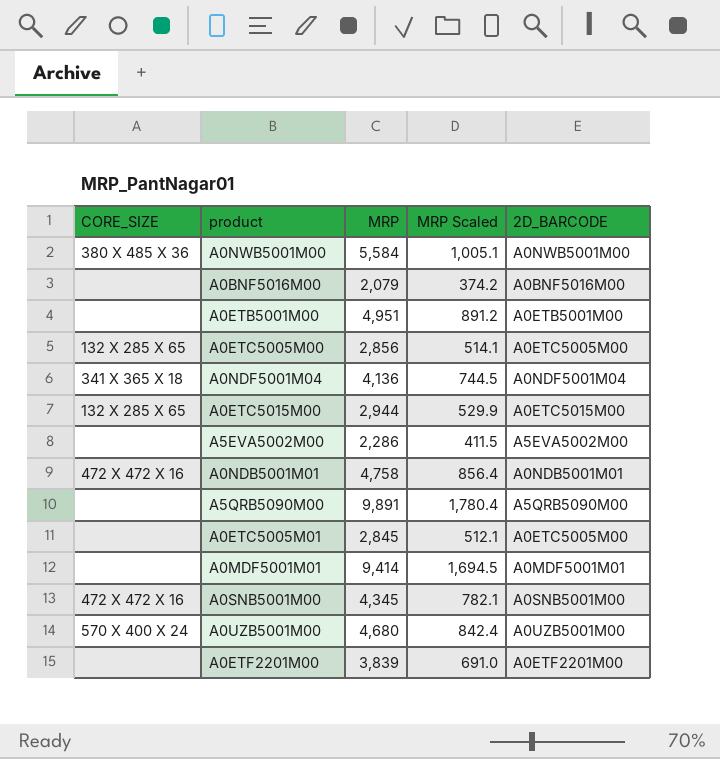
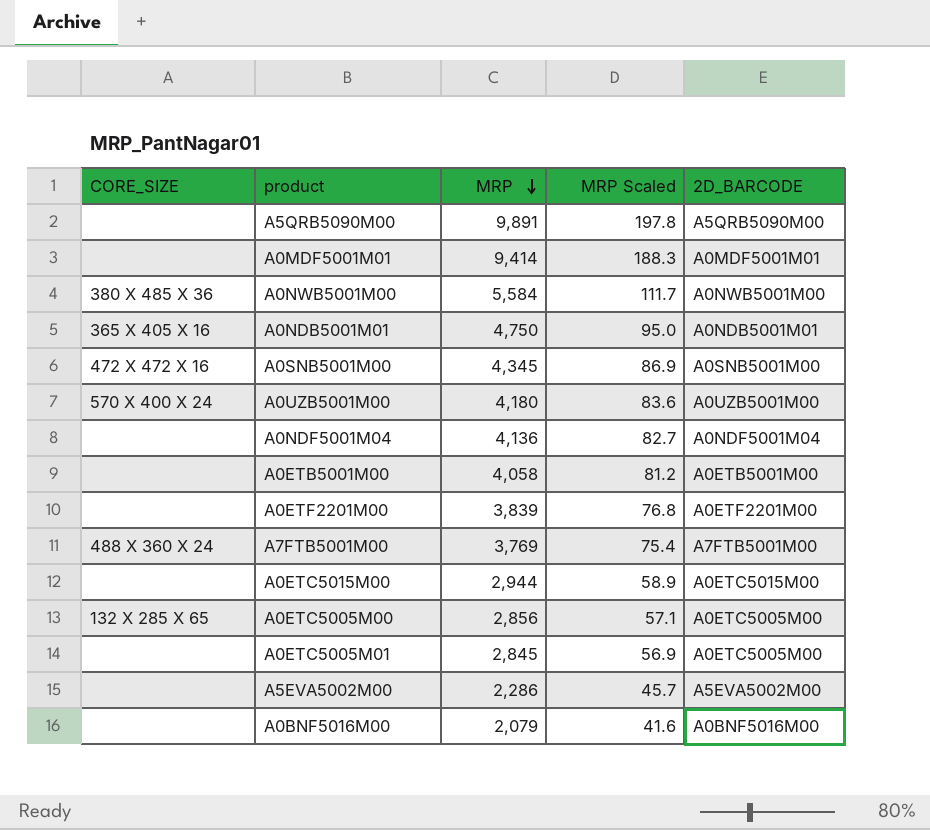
row order: none -> MRP descending
column MRP Scaled | formula: [MRP] * 0.18 -> [MRP] * 0.02
A0NDB5001M01 | CORE_SIZE: 472 X 472 X 16 -> 365 X 405 X 16
A0NDB5001M01 | MRP: 4,758 -> 4,750
A0UZB5001M00 | MRP: 4,680 -> 4,180
A0NDF5001M04 | CORE_SIZE: 341 X 365 X 18 -> none
A0ETB5001M00 | MRP: 4,951 -> 4,058
row A7FTB5001M00: none -> 488 X 360 X 24 | 3,769 | 75.4 | A7FTB5001M00
A0ETC5015M00 | CORE_SIZE: 132 X 285 X 65 -> none

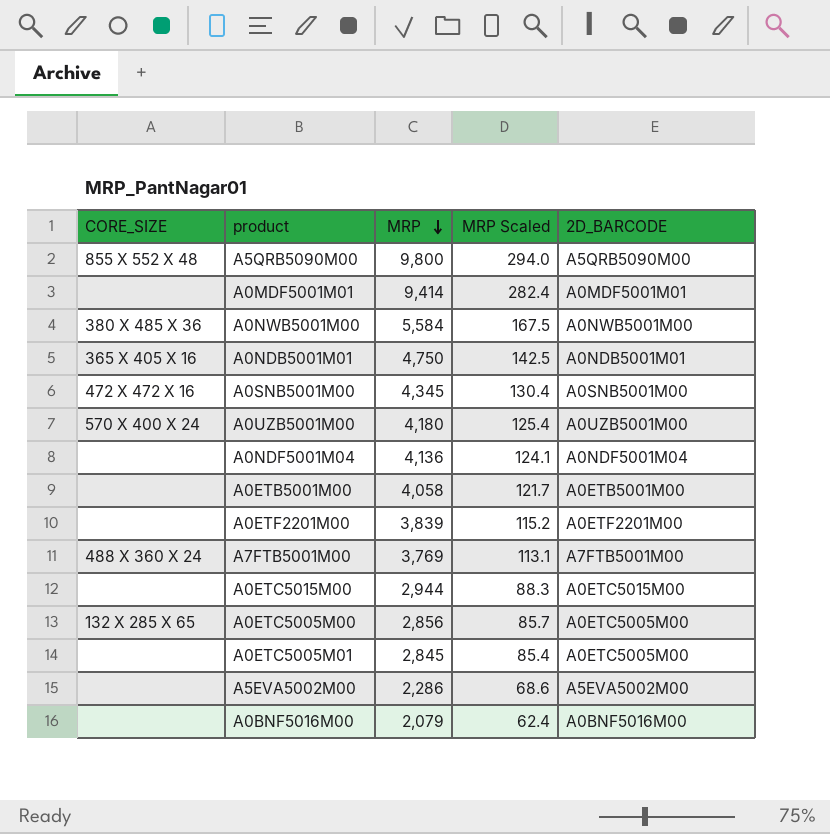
column MRP Scaled | formula: [MRP] * 0.02 -> [MRP] * 0.03
A5QRB5090M00 | CORE_SIZE: none -> 855 X 552 X 48
A5QRB5090M00 | MRP: 9,891 -> 9,800

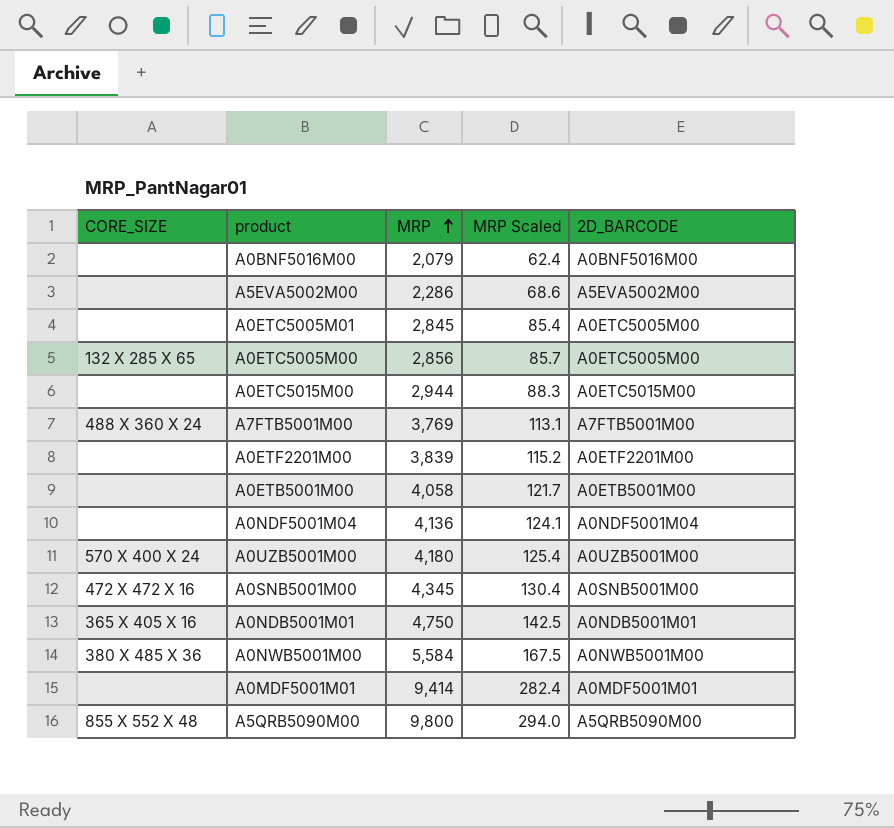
row order: MRP descending -> MRP ascending

